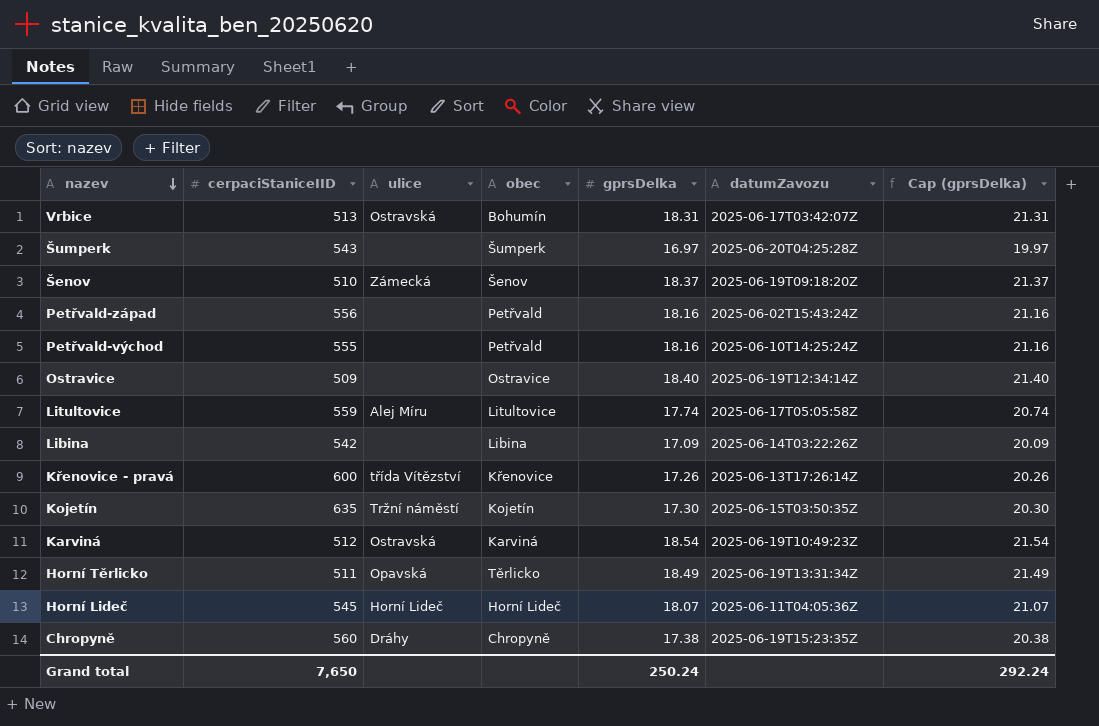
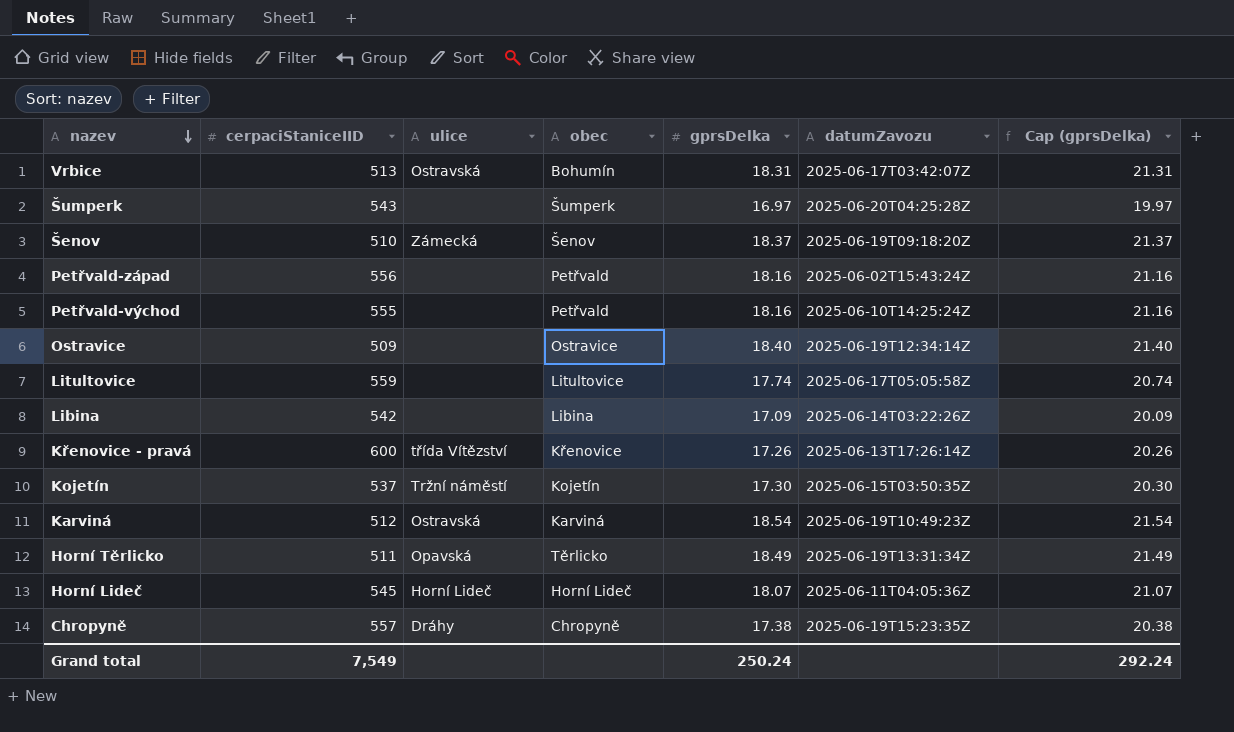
Litultovice | ulice: Alej Míru -> none
Kojetín | cerpaciStaniceIID: 635 -> 537
Chropyně | cerpaciStaniceIID: 560 -> 557
Grand total | cerpaciStaniceIID: 7,650 -> 7,549

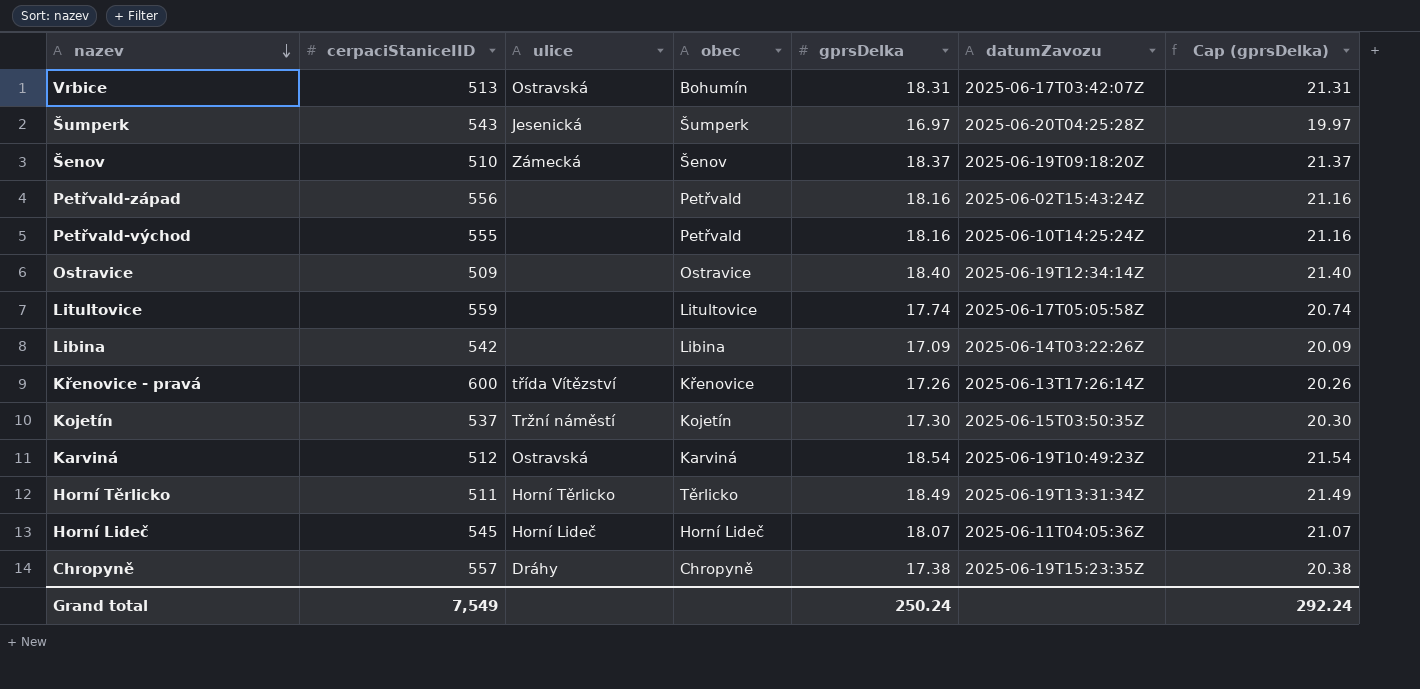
Šumperk | ulice: none -> Jesenická
Horní Těrlicko | ulice: Opavská -> Horní Těrlicko

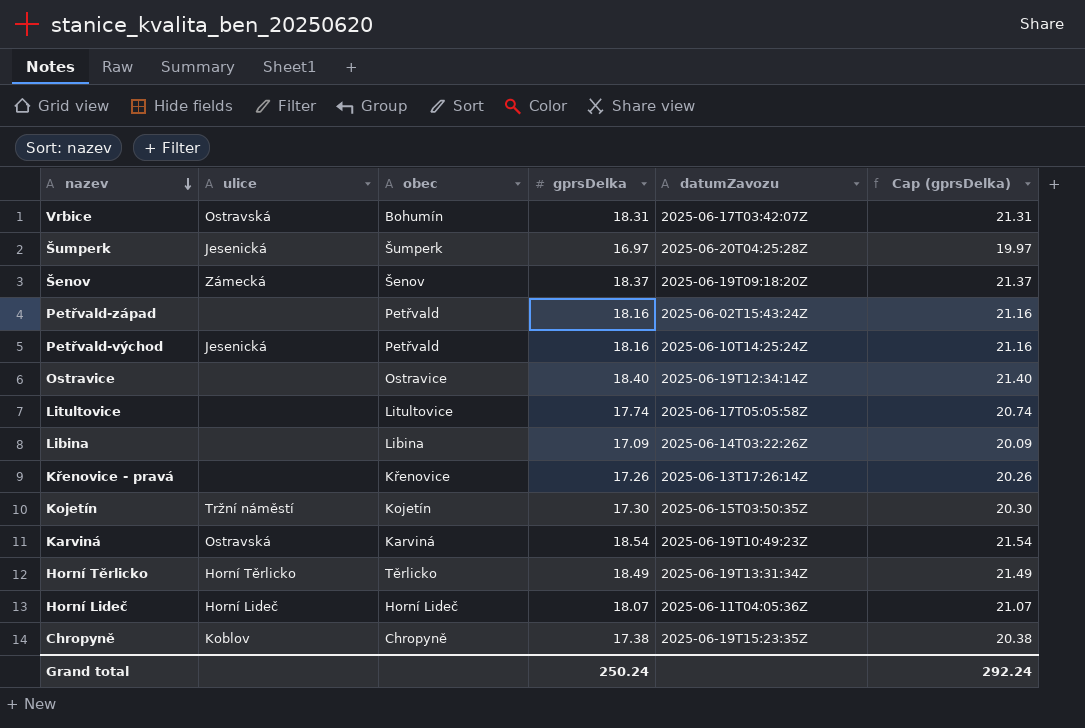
column cerpaciStaniceIID | position: 2 -> none
Petřvald-východ | ulice: none -> Jesenická
Křenovice - pravá | ulice: třída Vítězství -> none
Chropyně | ulice: Dráhy -> Koblov

